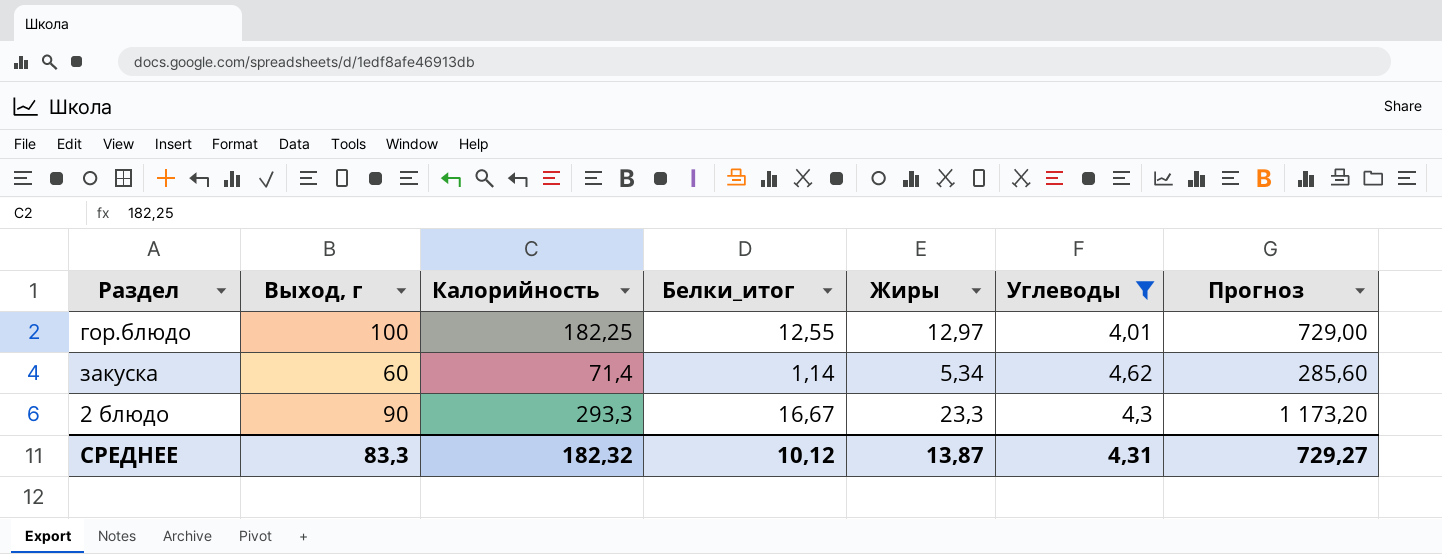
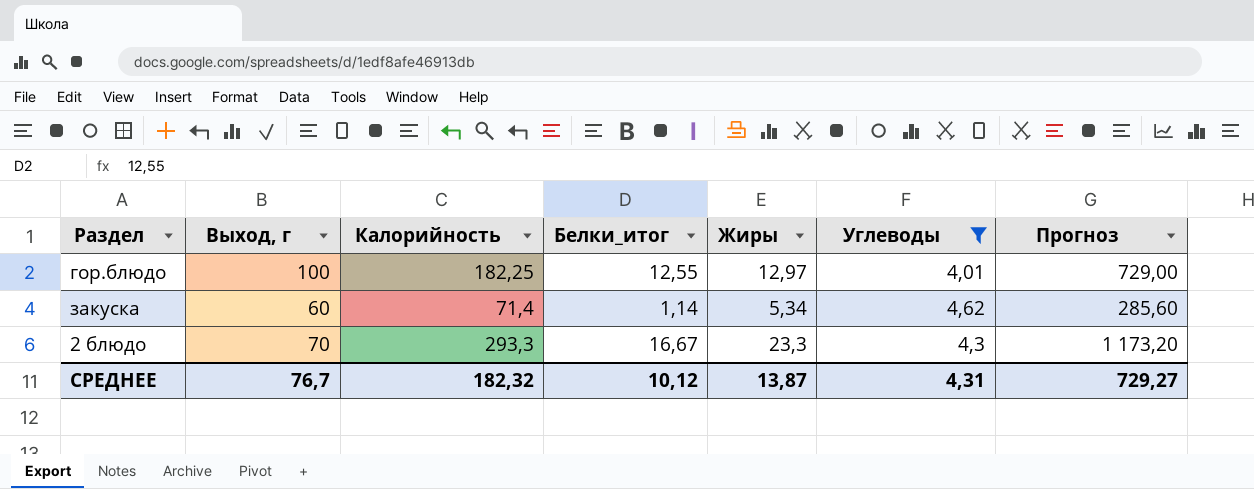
2 блюдо | Выход, г: 90 -> 70
СРЕДНЕЕ | Выход, г: 83,3 -> 76,7

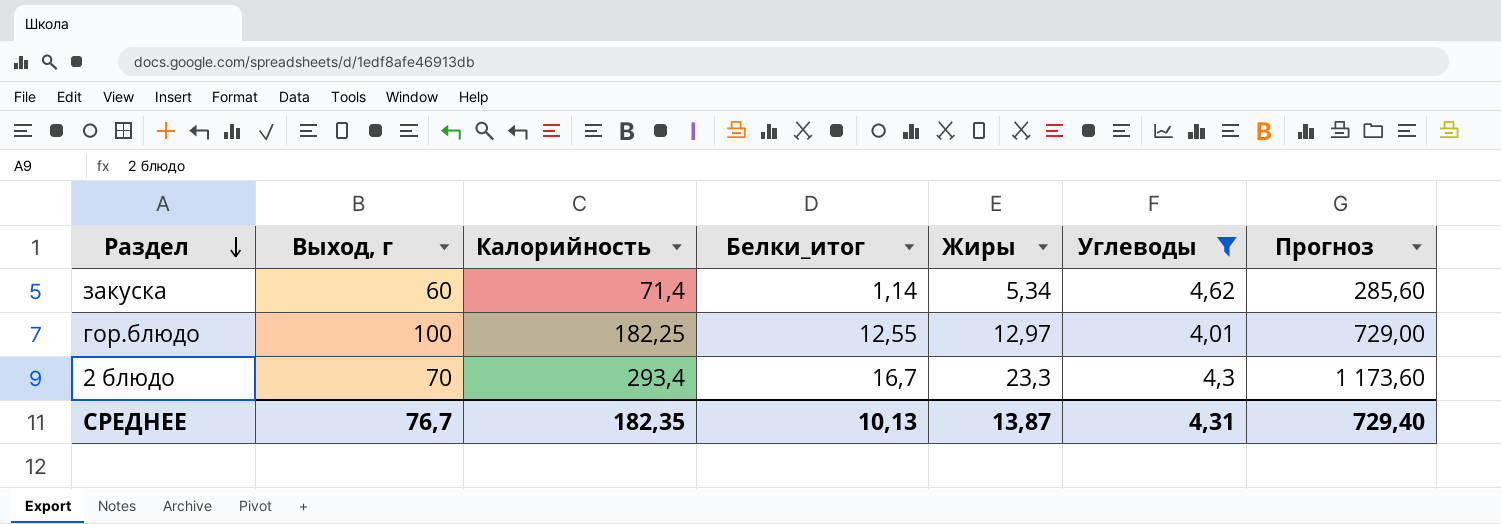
row order: none -> Раздел descending
2 блюдо | Калорийность: 293,3 -> 293,4
2 блюдо | Белки_итог: 16,67 -> 16,7
2 блюдо | Прогноз: 1 173,20 -> 1 173,60
СРЕДНЕЕ | Калорийность: 182,32 -> 182,35
СРЕДНЕЕ | Белки_итог: 10,12 -> 10,13
СРЕДНЕЕ | Прогноз: 729,27 -> 729,40

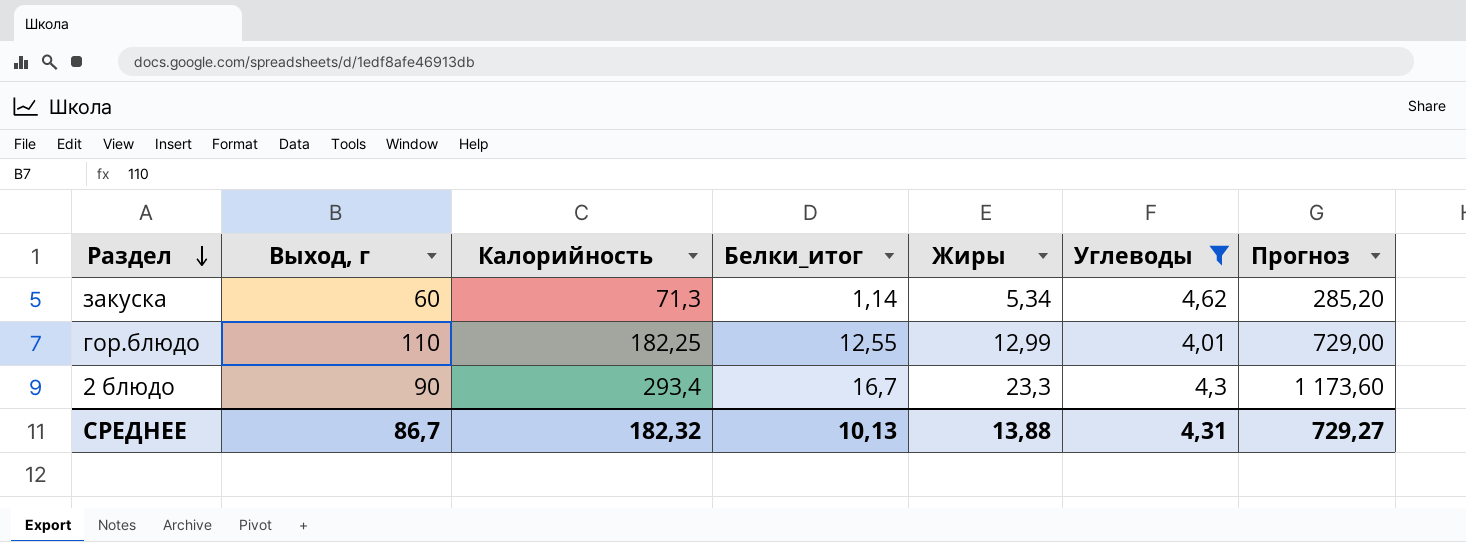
закуска | Калорийность: 71,4 -> 71,3
закуска | Прогноз: 285,60 -> 285,20
гор.блюдо | Выход, г: 100 -> 110
гор.блюдо | Жиры: 12,97 -> 12,99
2 блюдо | Выход, г: 70 -> 90
СРЕДНЕЕ | Выход, г: 76,7 -> 86,7
СРЕДНЕЕ | Калорийность: 182,35 -> 182,32
СРЕДНЕЕ | Жиры: 13,87 -> 13,88
СРЕДНЕЕ | Прогноз: 729,40 -> 729,27

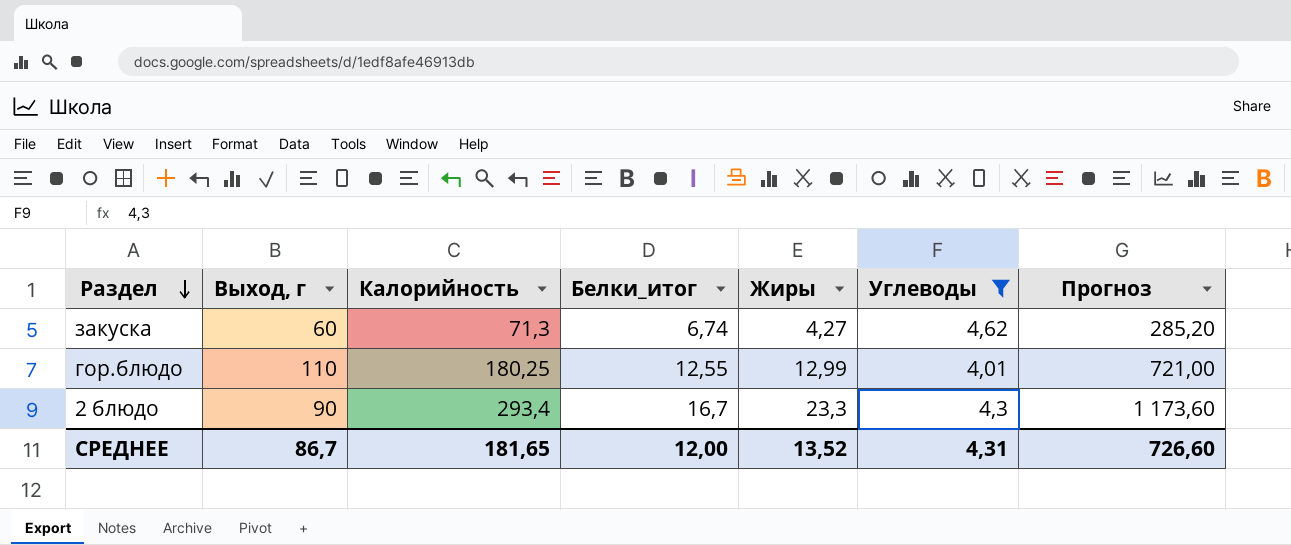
закуска | Белки_итог: 1,14 -> 6,74
закуска | Жиры: 5,34 -> 4,27
гор.блюдо | Калорийность: 182,25 -> 180,25
гор.блюдо | Прогноз: 729,00 -> 721,00
СРЕДНЕЕ | Калорийность: 182,32 -> 181,65
СРЕДНЕЕ | Белки_итог: 10,13 -> 12,00
СРЕДНЕЕ | Жиры: 13,88 -> 13,52
СРЕДНЕЕ | Прогноз: 729,27 -> 726,60

